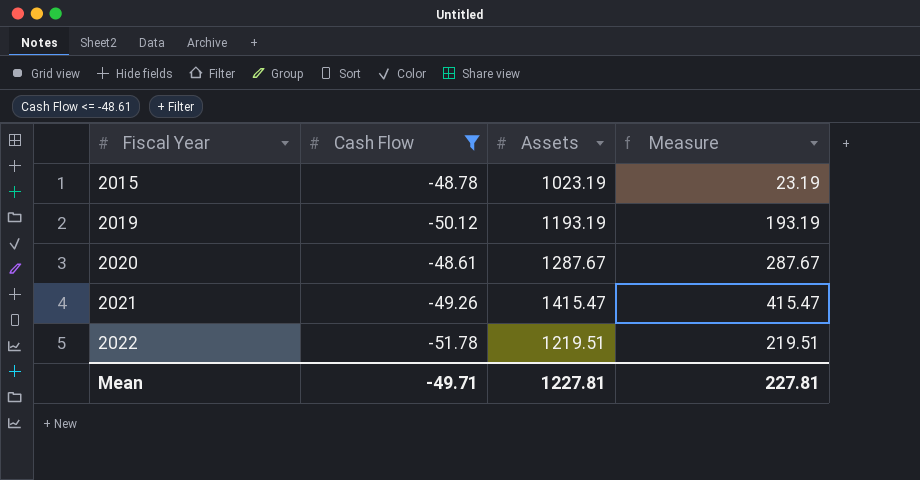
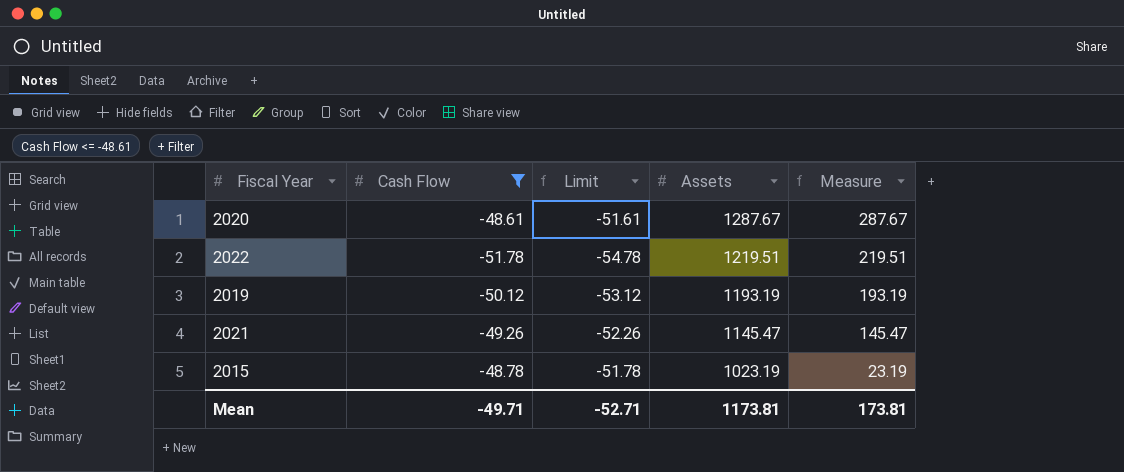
row order: Fiscal Year ascending -> Assets descending
column Limit | formula: none -> [Cash Flow] - 3
2021 | Assets: 1415.47 -> 1145.47
2021 | Measure: 415.47 -> 145.47
Mean | Assets: 1227.81 -> 1173.81
Mean | Measure: 227.81 -> 173.81

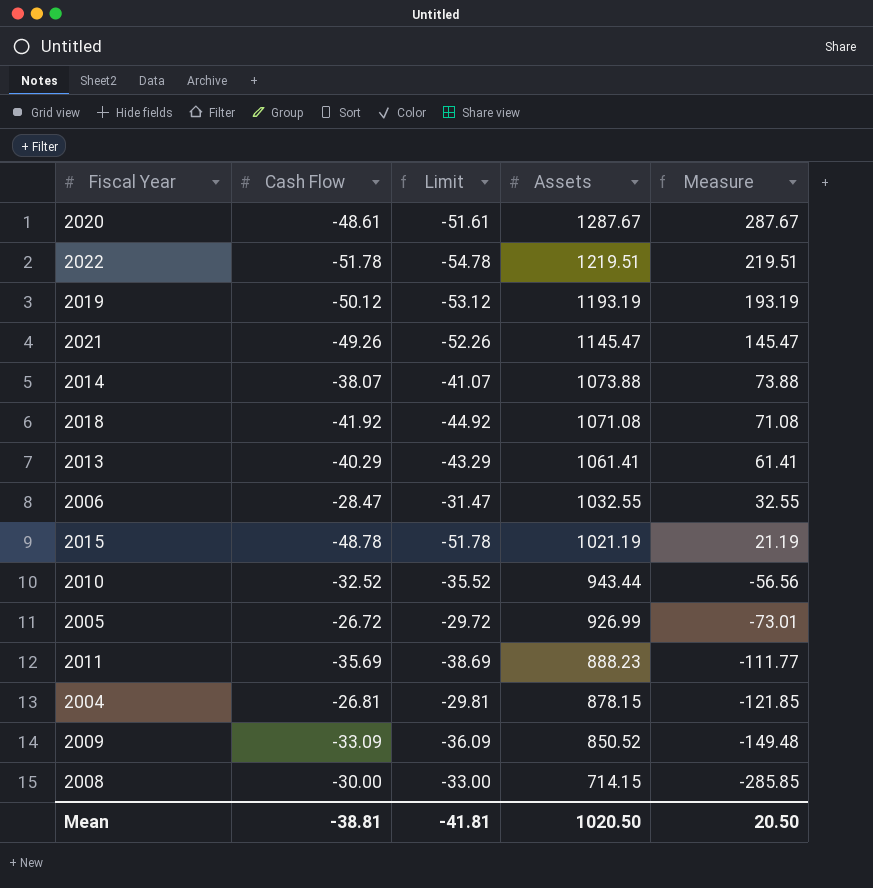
filter: Cash Flow <= -48.61 -> none
2015 | Assets: 1023.19 -> 1021.19
2015 | Measure: 23.19 -> 21.19
Mean | Cash Flow: -49.71 -> -38.81
Mean | Limit: -52.71 -> -41.81
Mean | Assets: 1173.81 -> 1020.50
Mean | Measure: 173.81 -> 20.50

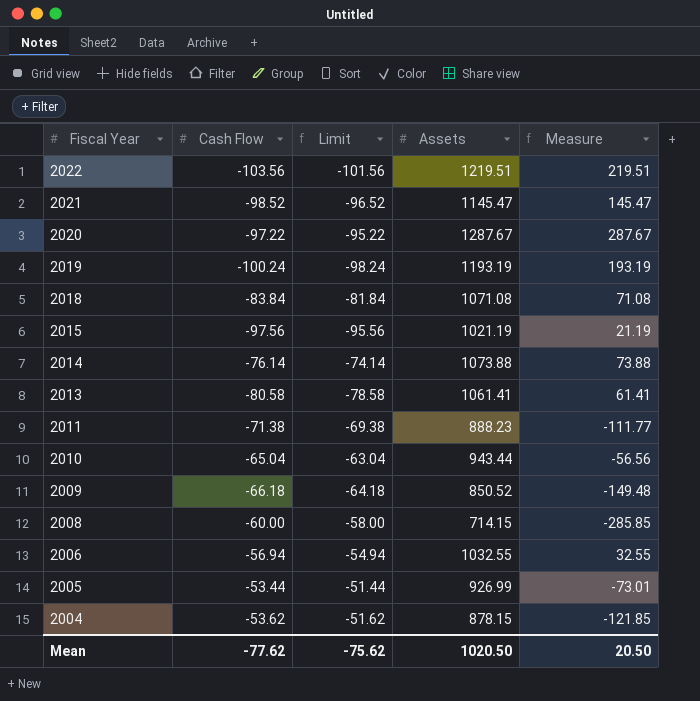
row order: Assets descending -> Fiscal Year descending
column Limit | formula: [Cash Flow] - 3 -> [Cash Flow] + 2
2022 | Cash Flow: -51.78 -> -103.56
2021 | Cash Flow: -49.26 -> -98.52
2020 | Cash Flow: -48.61 -> -97.22
2019 | Cash Flow: -50.12 -> -100.24
2018 | Cash Flow: -41.92 -> -83.84
2015 | Cash Flow: -48.78 -> -97.56
2014 | Cash Flow: -38.07 -> -76.14
2013 | Cash Flow: -40.29 -> -80.58
2011 | Cash Flow: -35.69 -> -71.38
2010 | Cash Flow: -32.52 -> -65.04
2009 | Cash Flow: -33.09 -> -66.18
2008 | Cash Flow: -30.00 -> -60.00
2006 | Cash Flow: -28.47 -> -56.94
2005 | Cash Flow: -26.72 -> -53.44
2004 | Cash Flow: -26.81 -> -53.62
Mean | Cash Flow: -38.81 -> -77.62
Mean | Limit: -41.81 -> -75.62

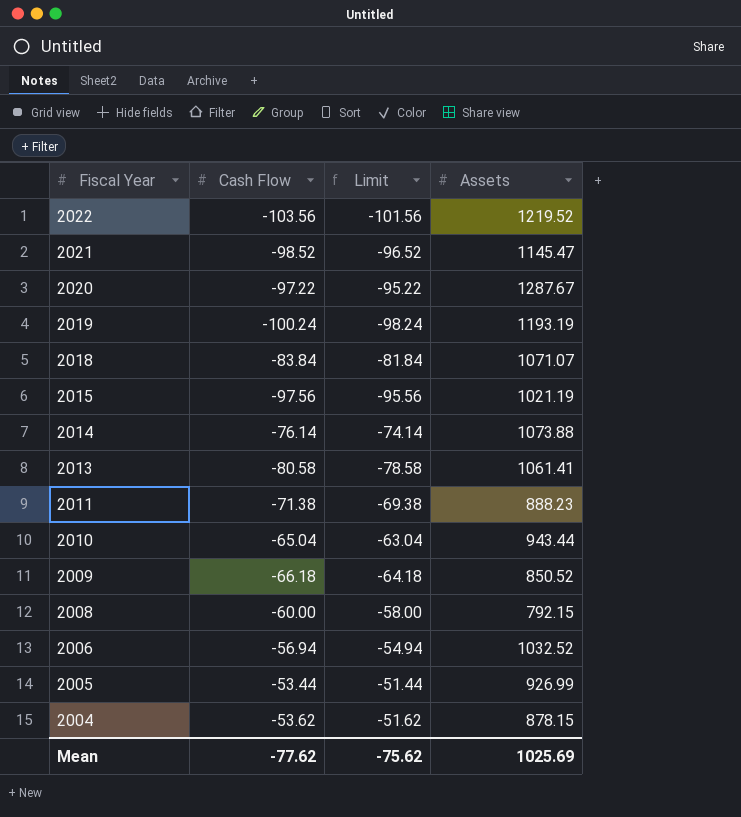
column Measure | formula: [Assets] - 1000 -> none
2022 | Assets: 1219.51 -> 1219.52
2018 | Assets: 1071.08 -> 1071.07
2008 | Assets: 714.15 -> 792.15
2006 | Assets: 1032.55 -> 1032.52
Mean | Assets: 1020.50 -> 1025.69

